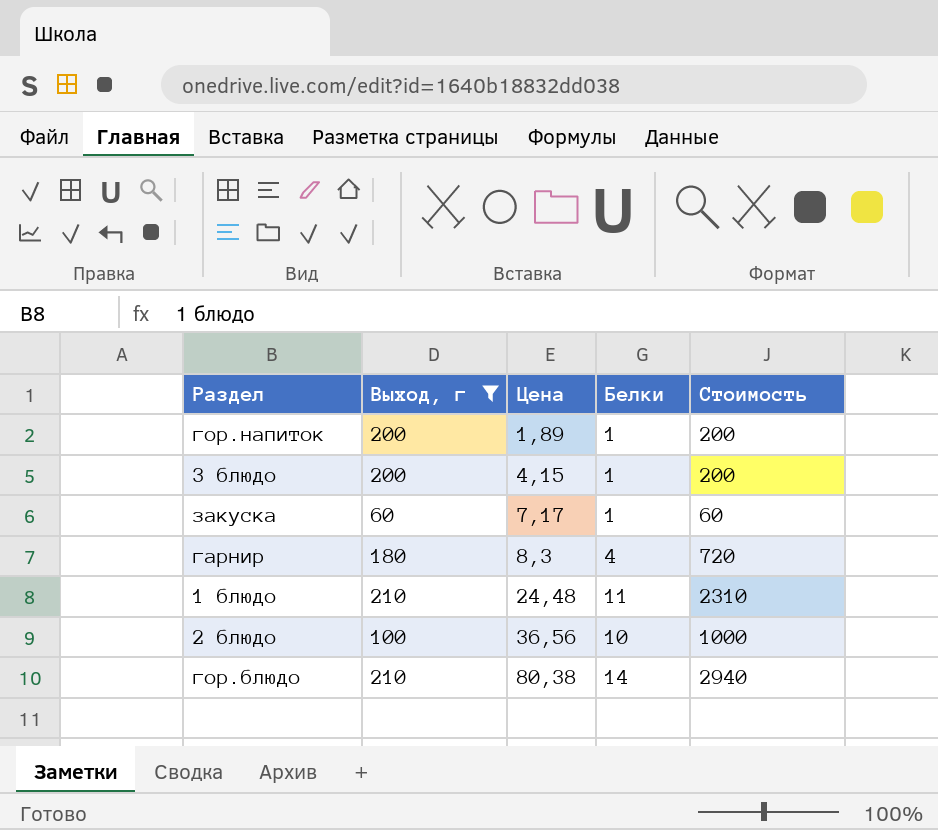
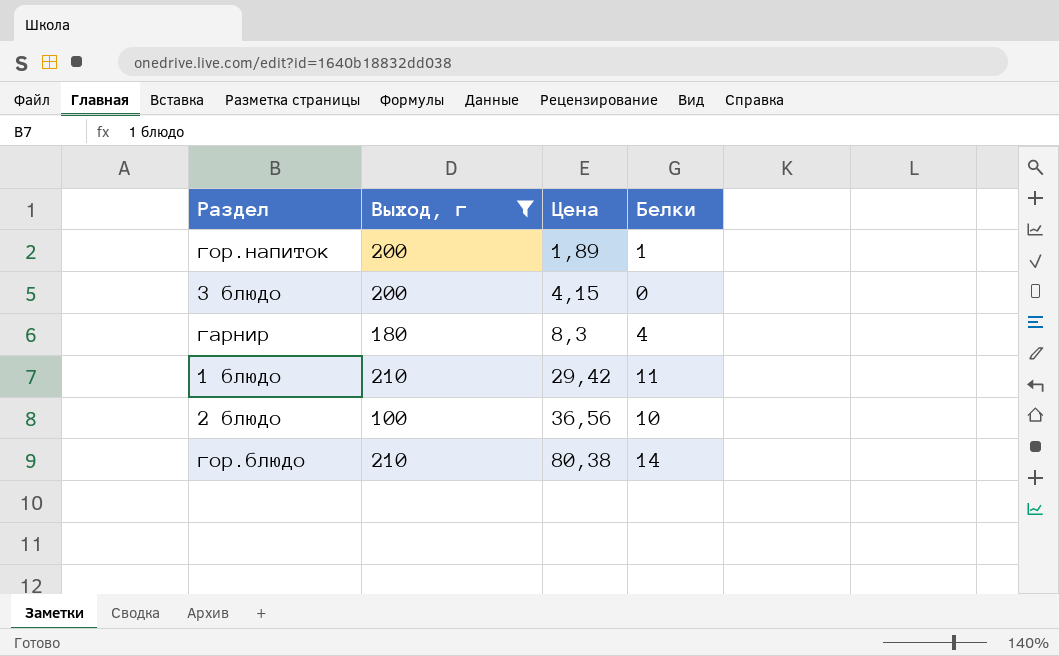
column Стоимость | formula: [Выход, г] * [Белки] -> none
row закуска: 60 | 7,17 | 1 | 60 -> none
3 блюдо | Белки: 1 -> 0
1 блюдо | Цена: 24,48 -> 29,42

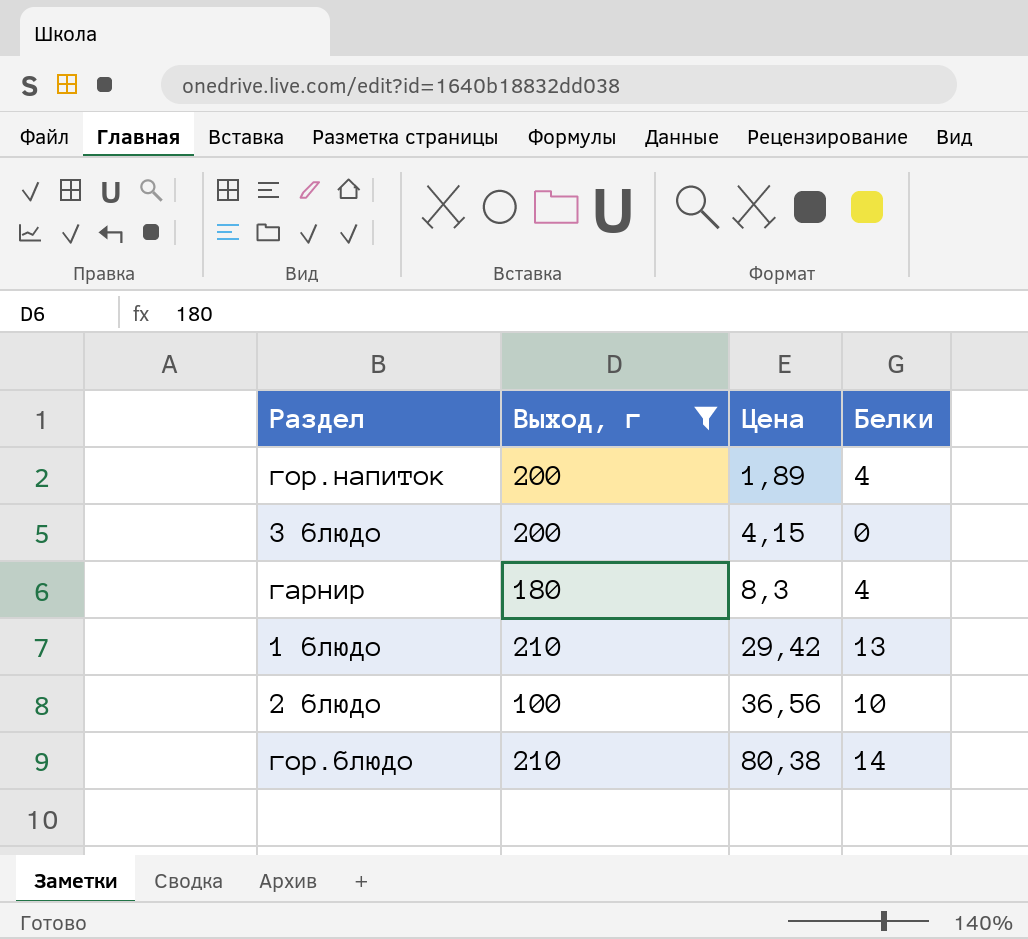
гор.напиток | Белки: 1 -> 4
1 блюдо | Белки: 11 -> 13

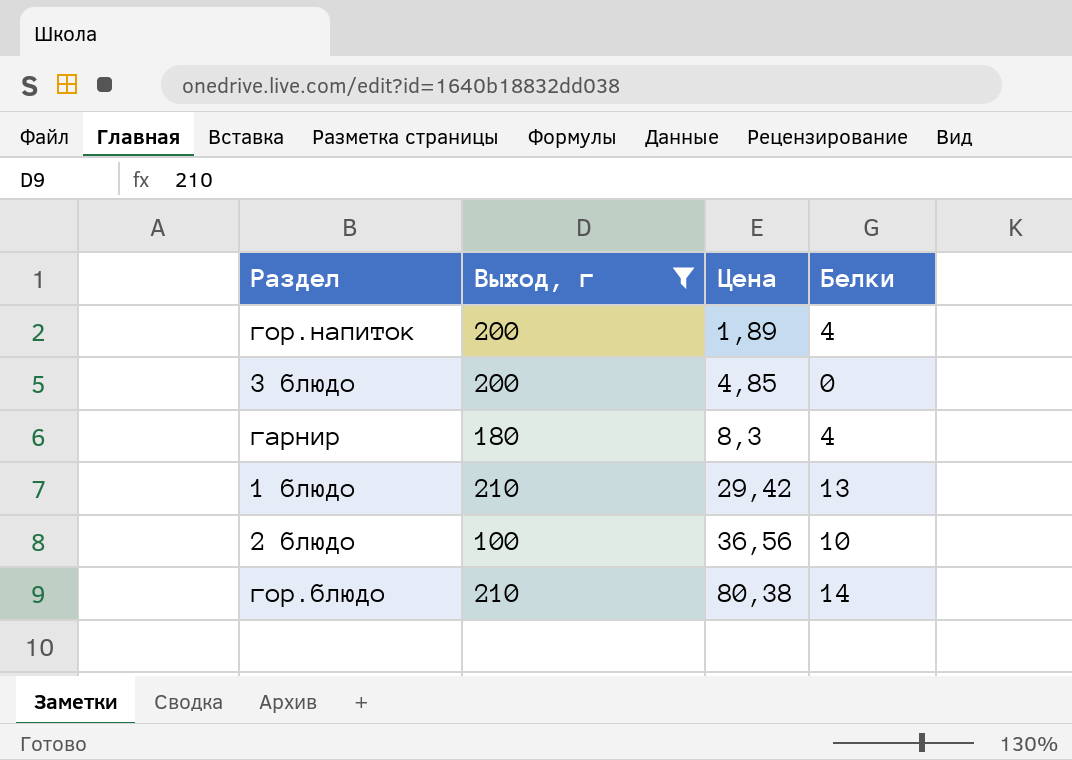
3 блюдо | Цена: 4,15 -> 4,85

